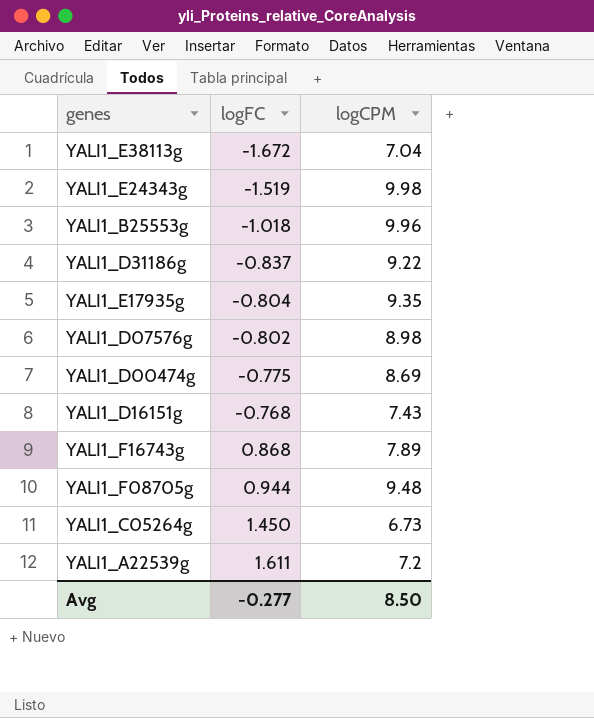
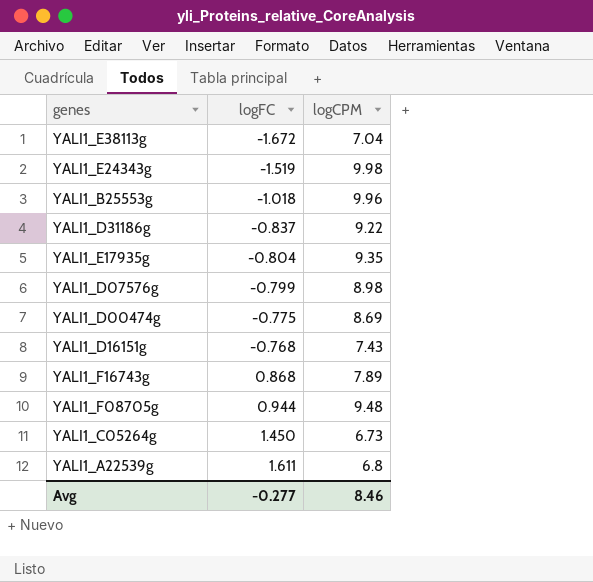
YALI1_D07576g | logFC: -0.802 -> -0.799
YALI1_A22539g | logCPM: 7.2 -> 6.8
Avg | logCPM: 8.50 -> 8.46

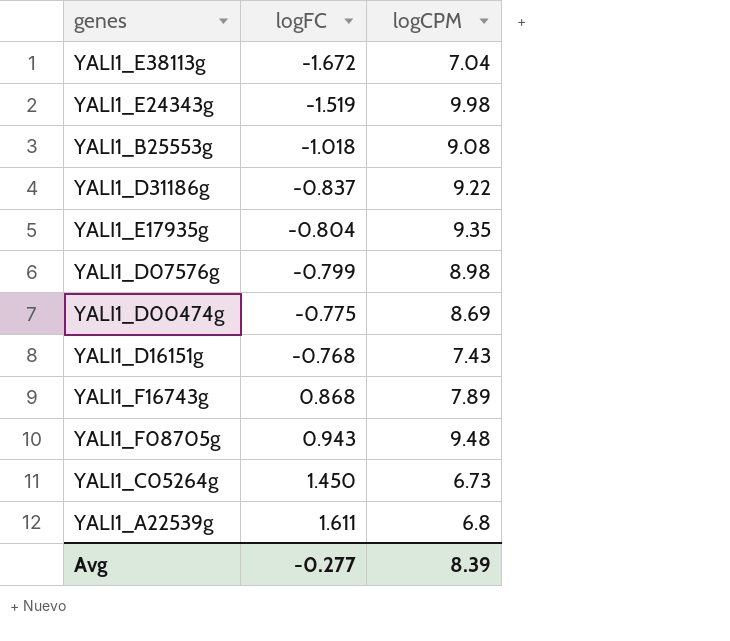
YALI1_B25553g | logCPM: 9.96 -> 9.08
YALI1_F08705g | logFC: 0.944 -> 0.943
Avg | logCPM: 8.46 -> 8.39

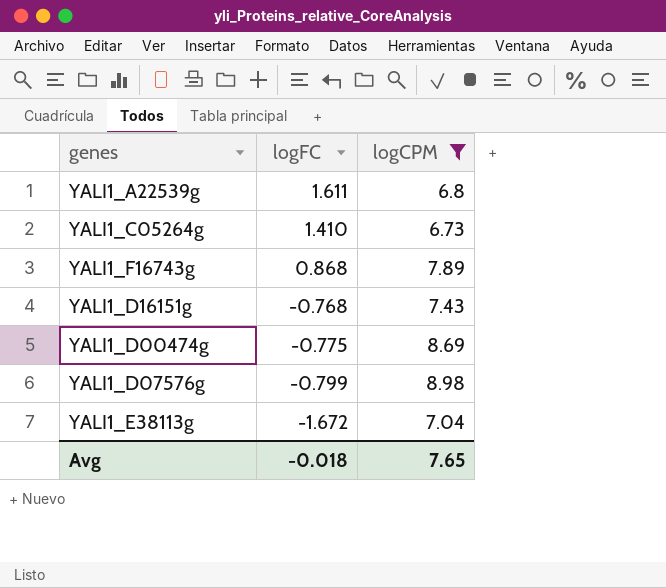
filter: none -> logCPM <= 8.98
row order: logFC ascending -> logFC descending
YALI1_C05264g | logFC: 1.450 -> 1.410
Avg | logFC: -0.277 -> -0.018
Avg | logCPM: 8.39 -> 7.65

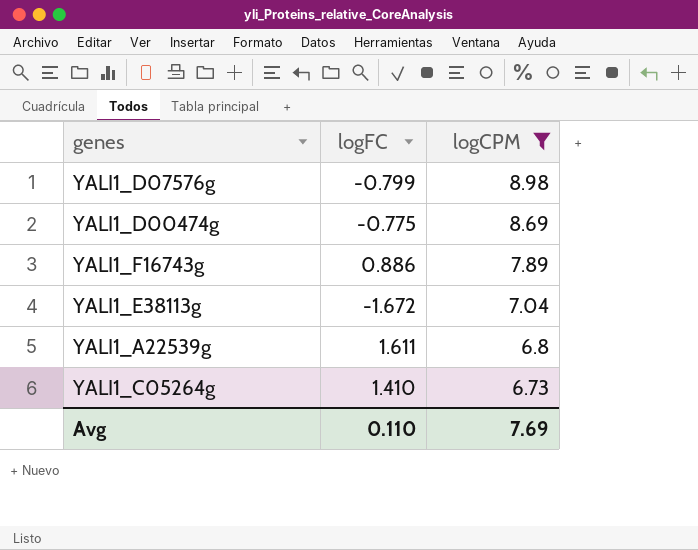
row order: logFC descending -> logCPM descending
row YALI1_D16151g: -0.768 | 7.43 -> none
YALI1_F16743g | logFC: 0.868 -> 0.886
Avg | logFC: -0.018 -> 0.110
Avg | logCPM: 7.65 -> 7.69

